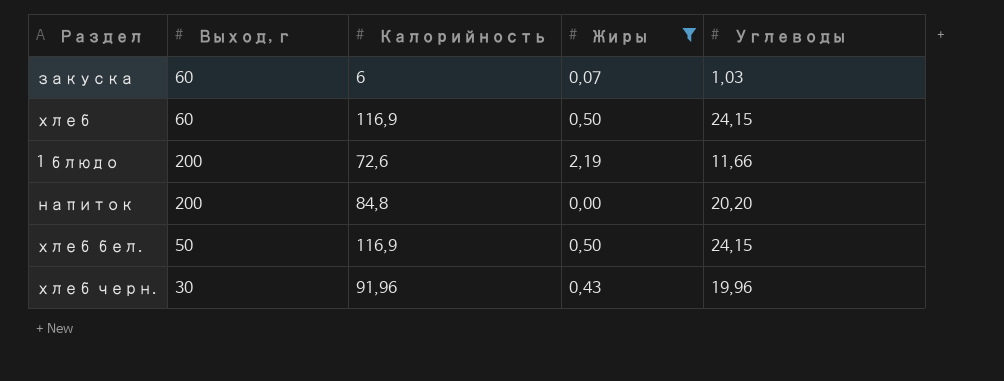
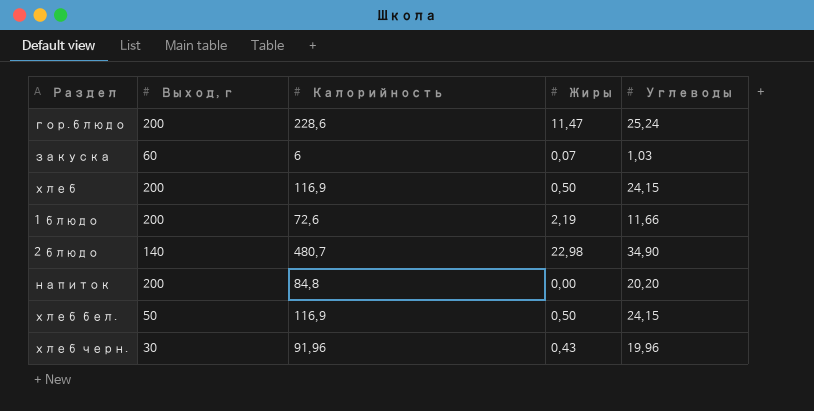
filter: Жиры <= 2,19 -> none
хлеб | Выход, г: 60 -> 200

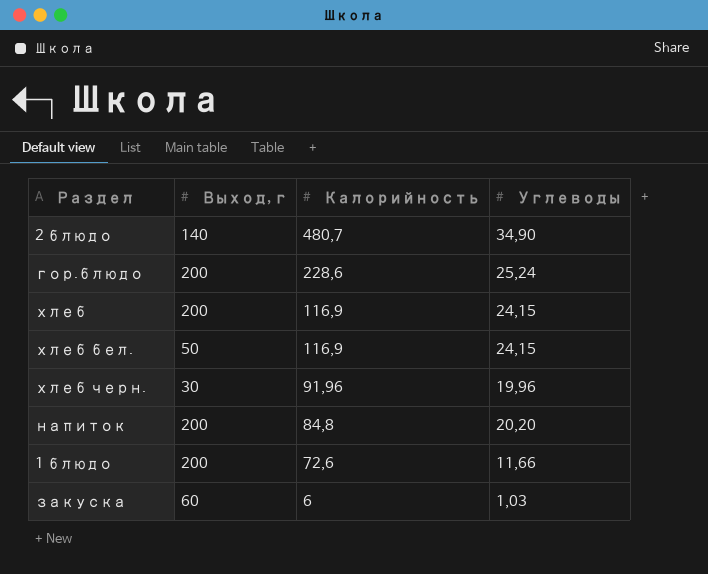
row order: none -> Калорийность descending
column Жиры | position: 4 -> none

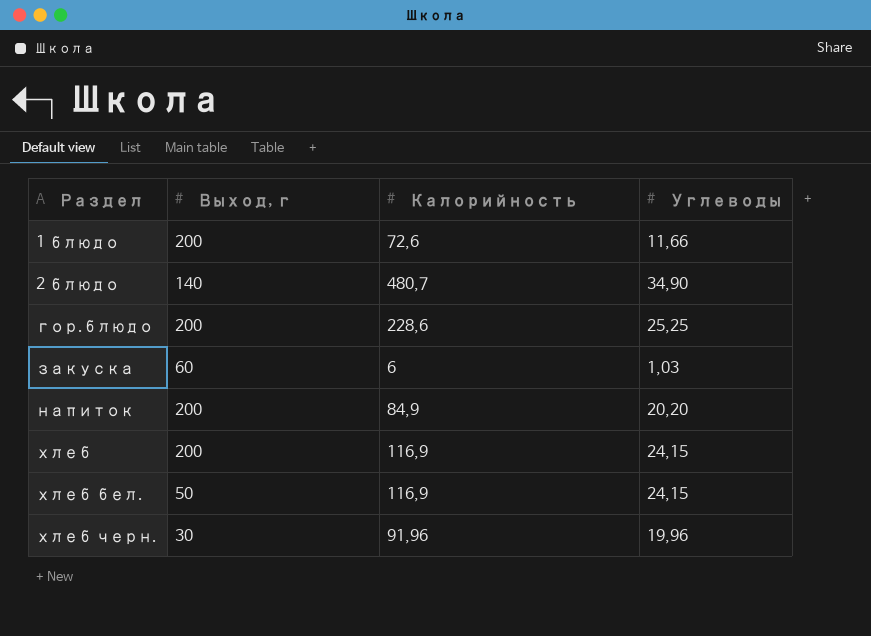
row order: Калорийность descending -> Раздел ascending
гор.блюдо | Углеводы: 25,24 -> 25,25
напиток | Калорийность: 84,8 -> 84,9

